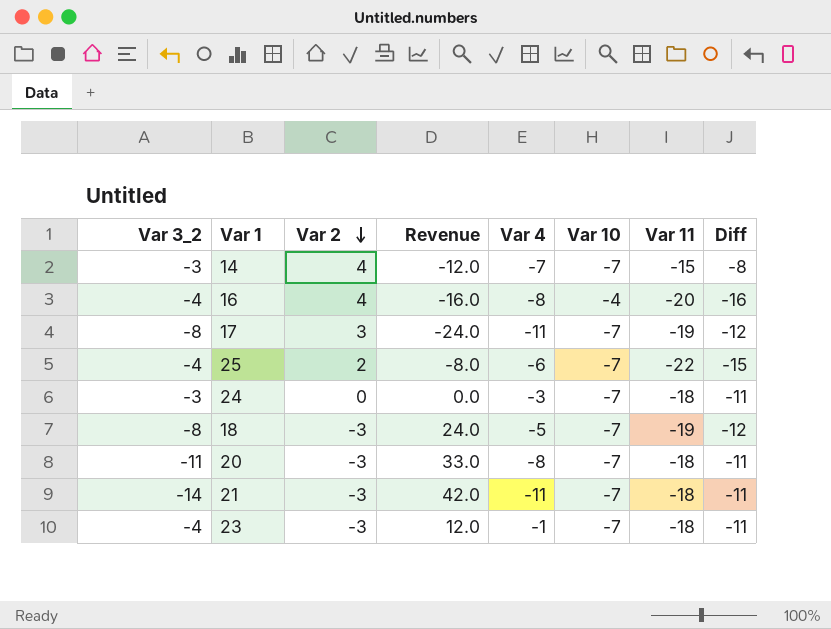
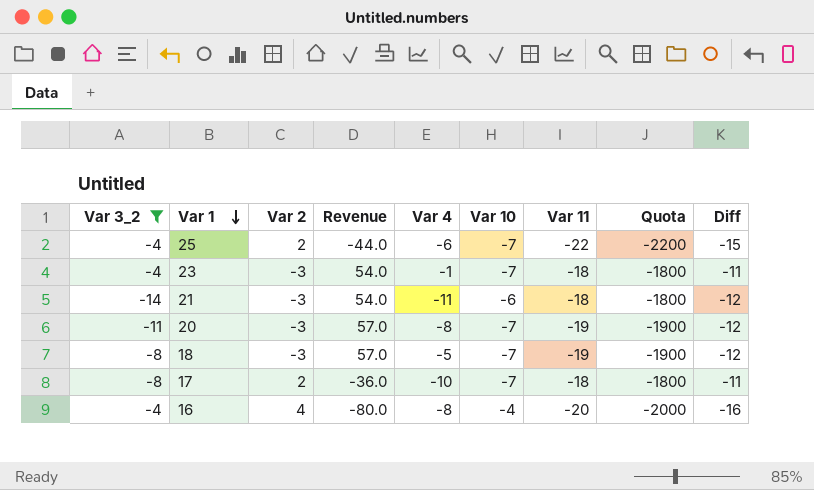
filter: none -> Var 3_2 != -3
row order: Var 2 descending -> Var 1 descending
column Revenue | formula: [Var 3_2] * [Var 2] -> [Var 2] * [Var 11]
column Quota | formula: none -> [Var 11] * 100
21 | Var 10: -7 -> -6
21 | Diff: -11 -> -12
20 | Var 11: -18 -> -19
20 | Diff: -11 -> -12
17 | Var 2: 3 -> 2
17 | Var 4: -11 -> -10
17 | Var 11: -19 -> -18
17 | Diff: -12 -> -11

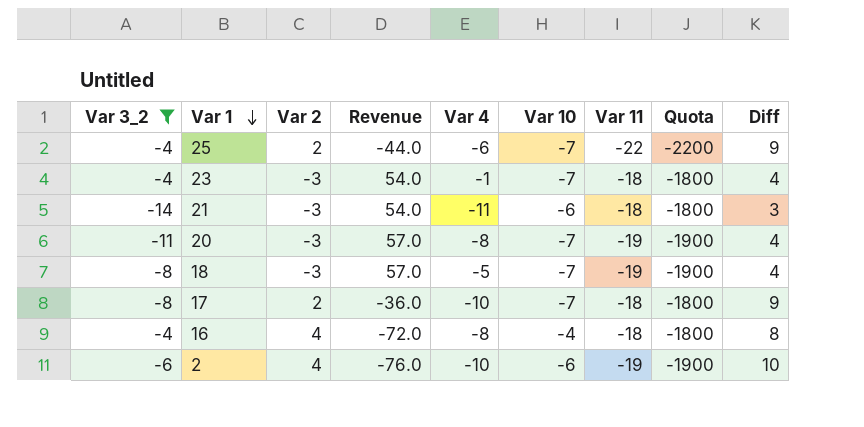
column Diff | formula: [Var 11] - [Var 10] -> [Var 2] - [Var 10]
16 | Revenue: -80.0 -> -72.0
16 | Var 11: -20 -> -18
16 | Quota: -2000 -> -1800
row 2: none -> -6 | 4 | -76.0 | -10 | -6 | -19 | -1900 | 10

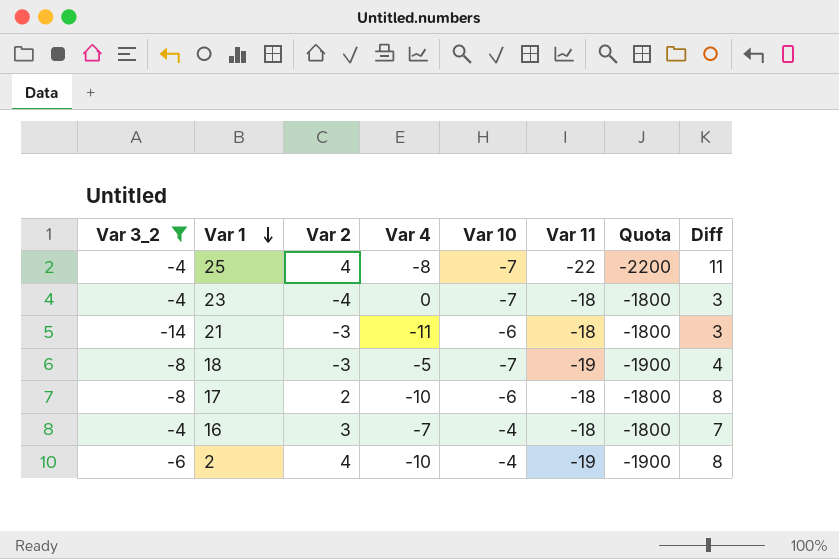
column Revenue | formula: [Var 2] * [Var 11] -> none
row 20: -11 | -3 | 57.0 | -8 | -7 | -19 | -1900 | 4 -> none
25 | Var 2: 2 -> 4
25 | Var 4: -6 -> -8
25 | Diff: 9 -> 11
23 | Var 2: -3 -> -4
23 | Var 4: -1 -> 0
23 | Diff: 4 -> 3
17 | Var 10: -7 -> -6
17 | Diff: 9 -> 8
16 | Var 2: 4 -> 3
16 | Var 4: -8 -> -7
16 | Diff: 8 -> 7
2 | Var 10: -6 -> -4
2 | Diff: 10 -> 8

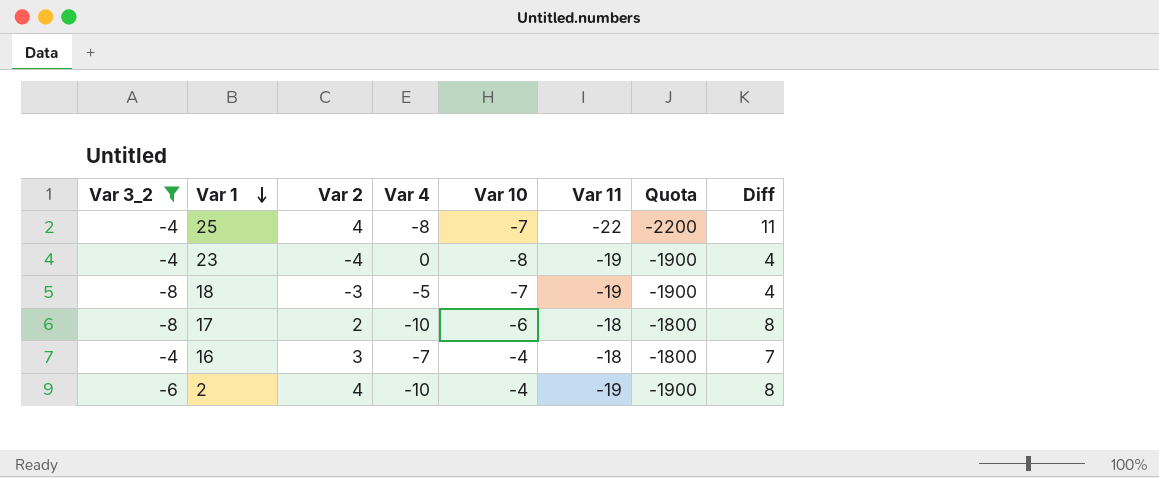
row 21: -14 | -3 | -11 | -6 | -18 | -1800 | 3 -> none
23 | Var 10: -7 -> -8
23 | Var 11: -18 -> -19
23 | Quota: -1800 -> -1900
23 | Diff: 3 -> 4

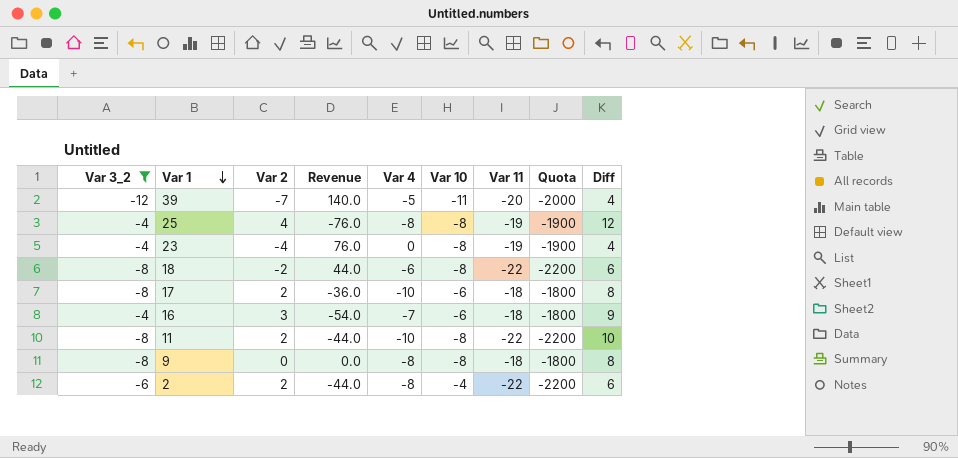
column Revenue | formula: none -> [Var 2] * [Var 11]
row 39: none -> -12 | -7 | 140.0 | -5 | -11 | -20 | -2000 | 4
25 | Var 10: -7 -> -8
25 | Var 11: -22 -> -19
25 | Quota: -2200 -> -1900
25 | Diff: 11 -> 12
18 | Var 2: -3 -> -2
18 | Var 4: -5 -> -6
18 | Var 10: -7 -> -8
18 | Var 11: -19 -> -22
18 | Quota: -1900 -> -2200
18 | Diff: 4 -> 6
16 | Var 10: -4 -> -6
16 | Diff: 7 -> 9
row 11: none -> -8 | 2 | -44.0 | -10 | -8 | -22 | -2200 | 10
row 9: none -> -8 | 0 | 0.0 | -8 | -8 | -18 | -1800 | 8
2 | Var 2: 4 -> 2
2 | Var 4: -10 -> -8
2 | Var 11: -19 -> -22
2 | Quota: -1900 -> -2200
2 | Diff: 8 -> 6

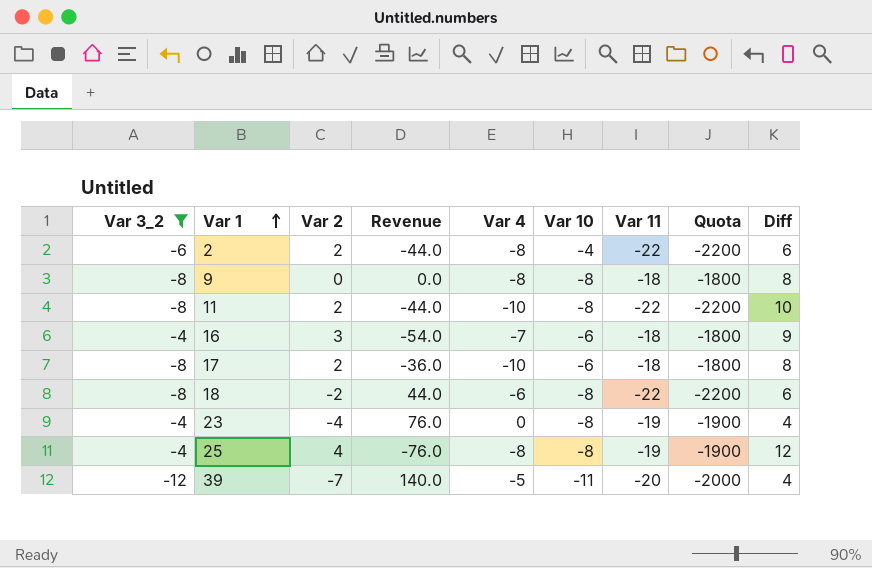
row order: Var 1 descending -> Var 1 ascending

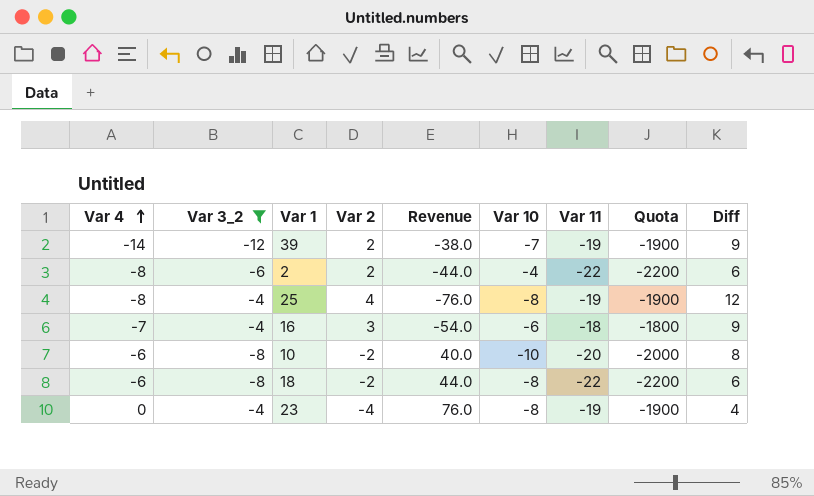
row order: Var 1 ascending -> Var 4 ascending
column Var 4 | position: 5 -> 1
row 9: -8 | 0 | 0.0 | -8 | -8 | -18 | -1800 | 8 -> none
row 11: -8 | 2 | -44.0 | -10 | -8 | -22 | -2200 | 10 -> none
row 17: -8 | 2 | -36.0 | -10 | -6 | -18 | -1800 | 8 -> none
39 | Var 4: -5 -> -14
39 | Var 2: -7 -> 2
39 | Revenue: 140.0 -> -38.0
39 | Var 10: -11 -> -7
39 | Var 11: -20 -> -19
39 | Quota: -2000 -> -1900
39 | Diff: 4 -> 9
row 10: none -> -6 | -8 | -2 | 40.0 | -10 | -20 | -2000 | 8

